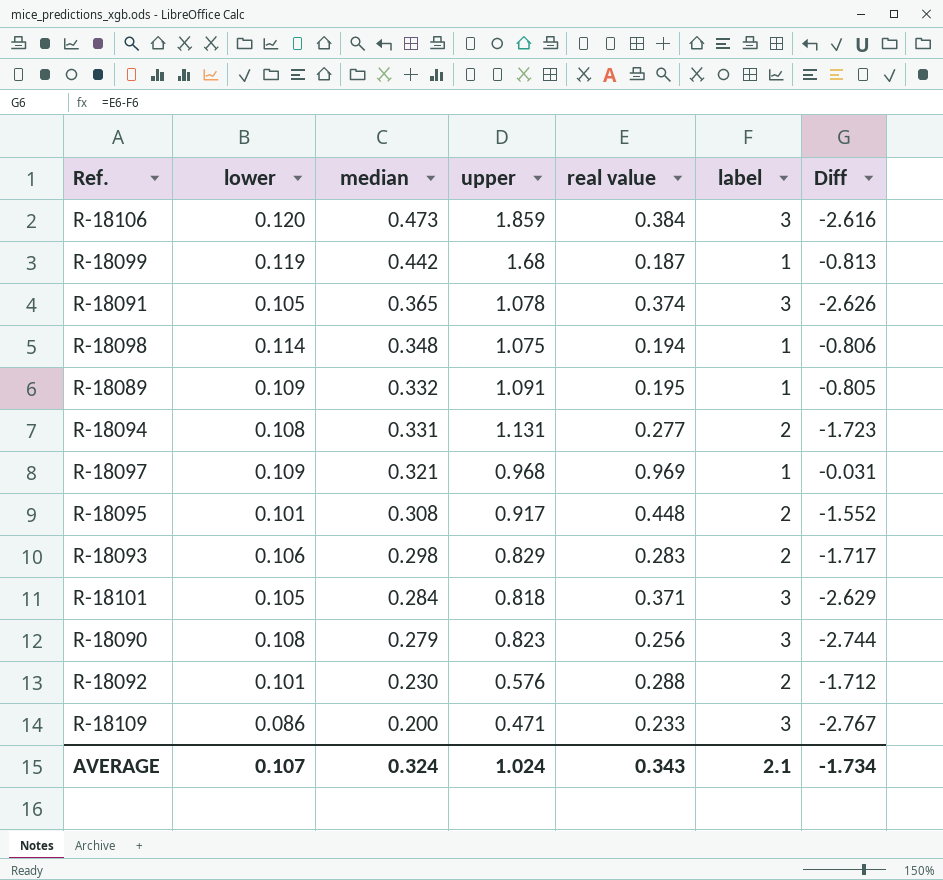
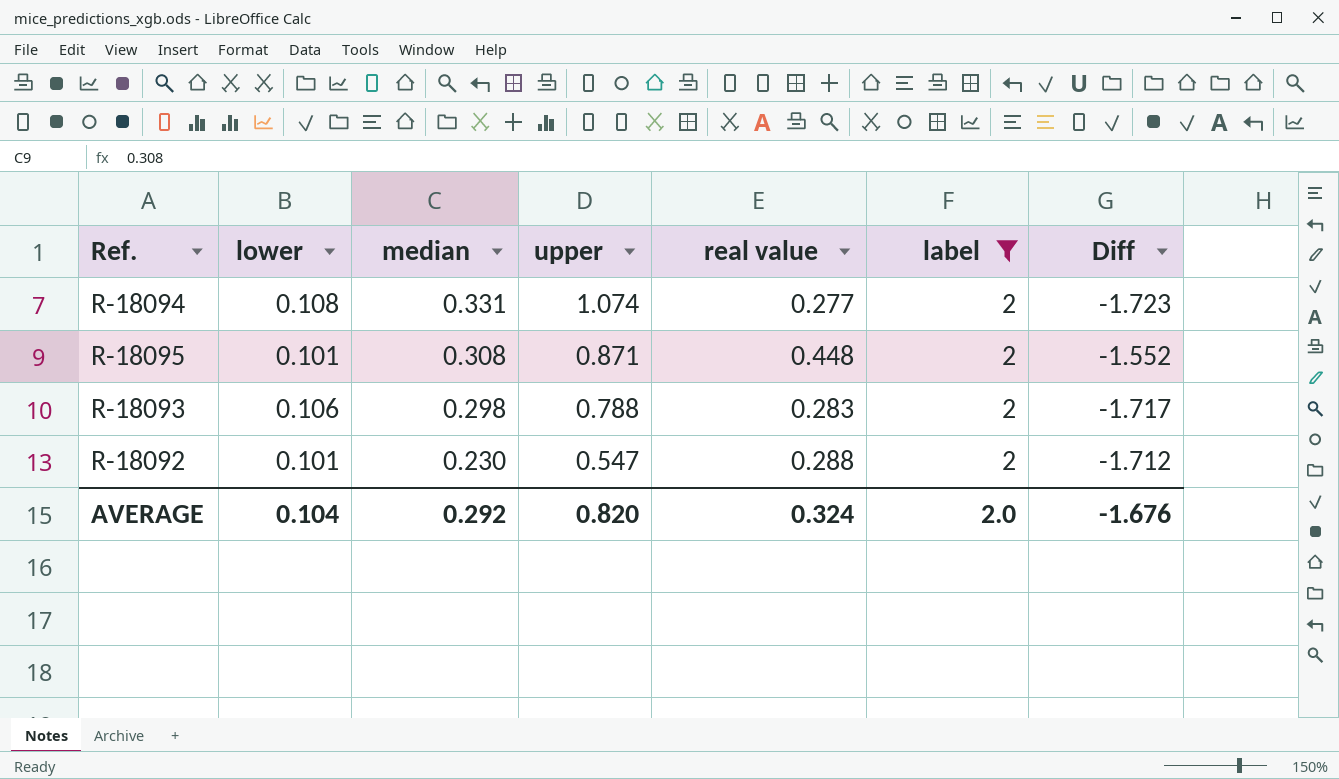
filter: none -> label = 2
R-18094 | upper: 1.131 -> 1.074
R-18095 | upper: 0.917 -> 0.871
R-18093 | upper: 0.829 -> 0.788
R-18092 | upper: 0.576 -> 0.547
AVERAGE | lower: 0.107 -> 0.104
AVERAGE | median: 0.324 -> 0.292
AVERAGE | upper: 1.024 -> 0.820
AVERAGE | real value: 0.343 -> 0.324
AVERAGE | label: 2.1 -> 2.0
AVERAGE | Diff: -1.734 -> -1.676

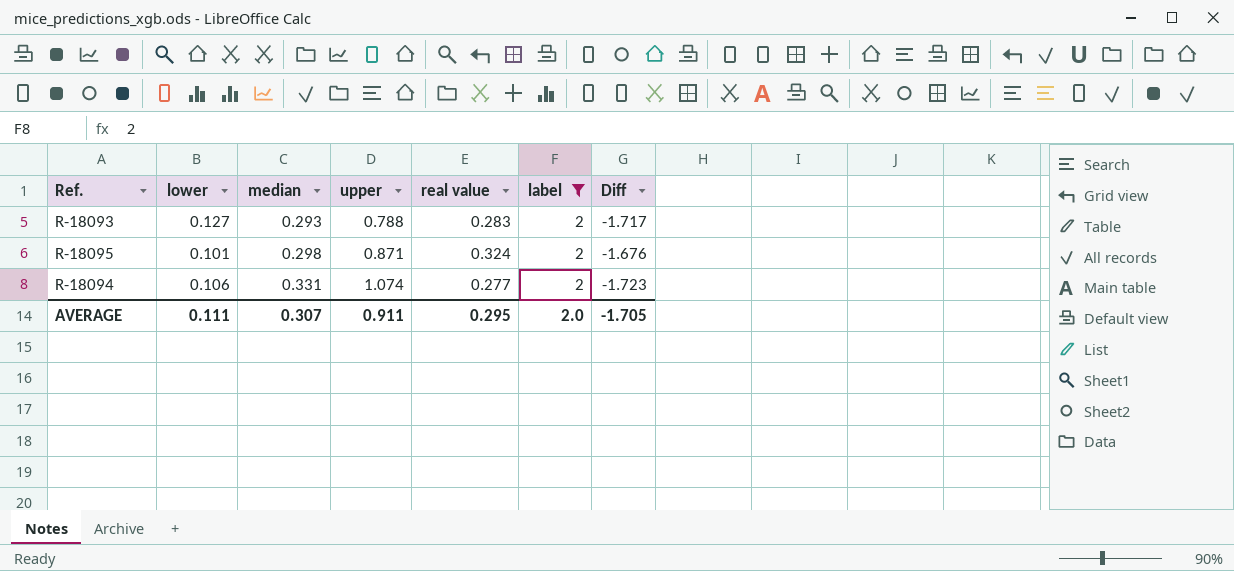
row order: median descending -> median ascending
row R-18092: 0.101 | 0.230 | 0.547 | 0.288 | 2 | -1.712 -> none
R-18093 | lower: 0.106 -> 0.127
R-18093 | median: 0.298 -> 0.293
R-18095 | median: 0.308 -> 0.298
R-18095 | real value: 0.448 -> 0.324
R-18095 | Diff: -1.552 -> -1.676
R-18094 | lower: 0.108 -> 0.106
AVERAGE | lower: 0.104 -> 0.111
AVERAGE | median: 0.292 -> 0.307
AVERAGE | upper: 0.820 -> 0.911
AVERAGE | real value: 0.324 -> 0.295
AVERAGE | Diff: -1.676 -> -1.705

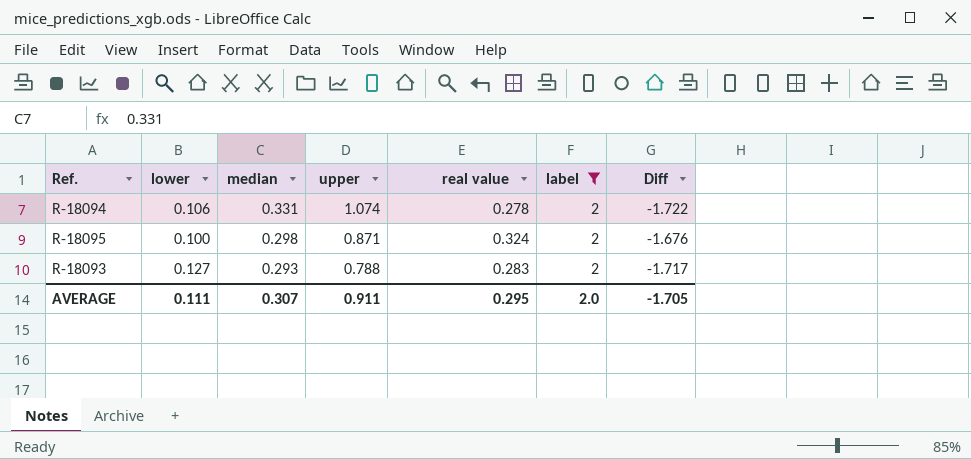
row order: median ascending -> median descending
R-18094 | real value: 0.277 -> 0.278
R-18094 | Diff: -1.723 -> -1.722
R-18095 | lower: 0.101 -> 0.100

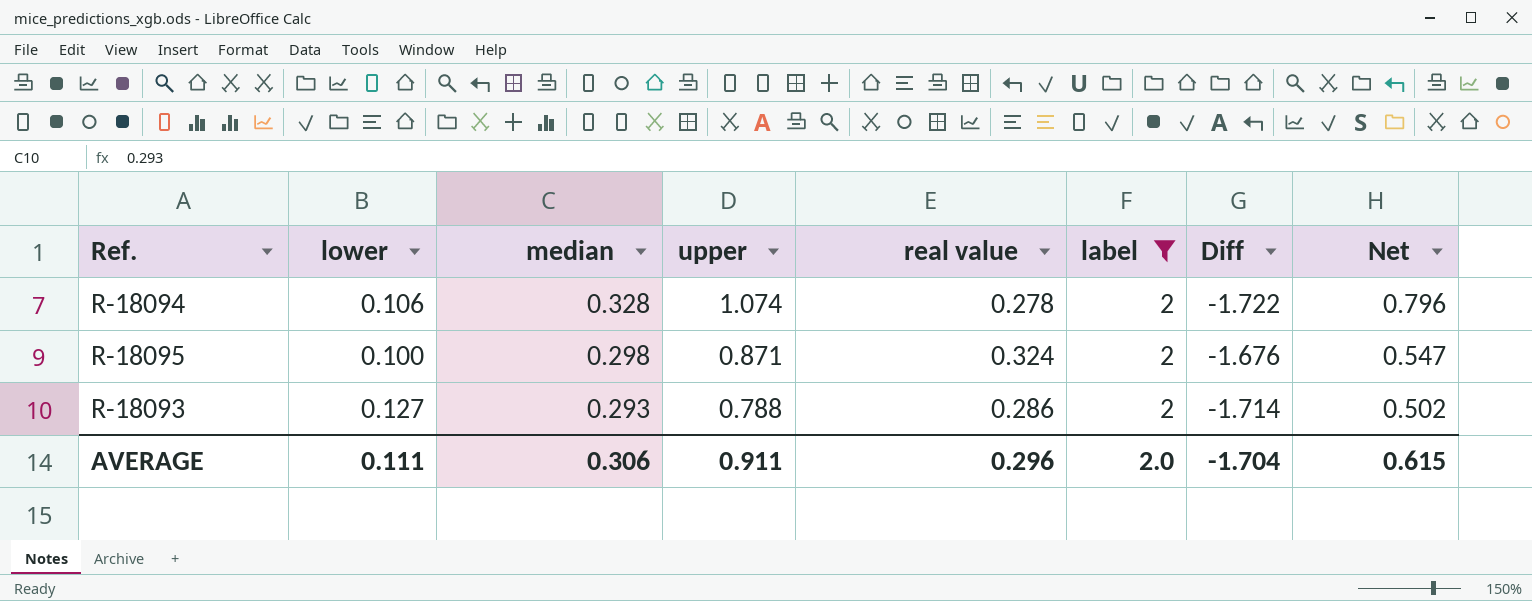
column Net | formula: none -> [upper] - [real value]
R-18094 | median: 0.331 -> 0.328
R-18093 | real value: 0.283 -> 0.286
R-18093 | Diff: -1.717 -> -1.714
AVERAGE | median: 0.307 -> 0.306
AVERAGE | real value: 0.295 -> 0.296
AVERAGE | Diff: -1.705 -> -1.704

